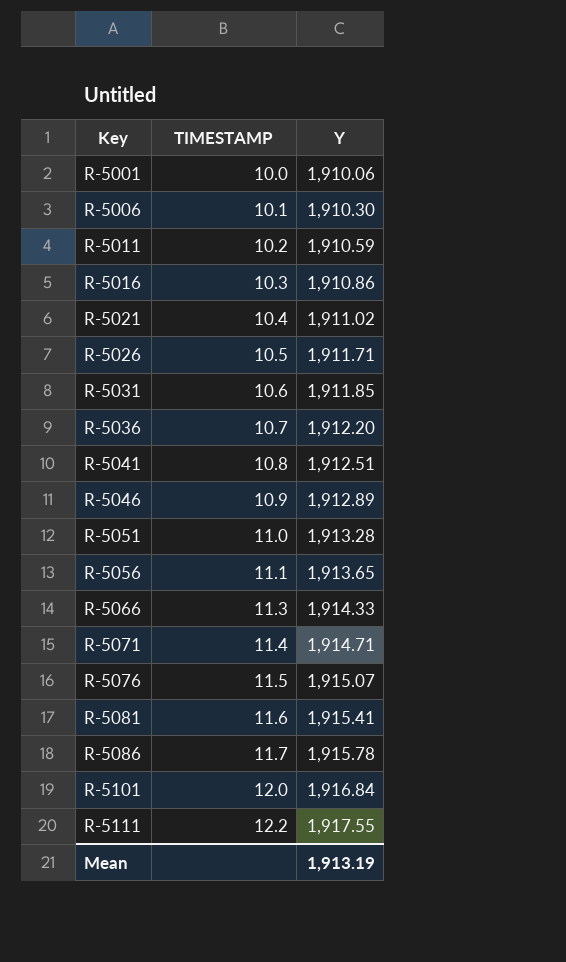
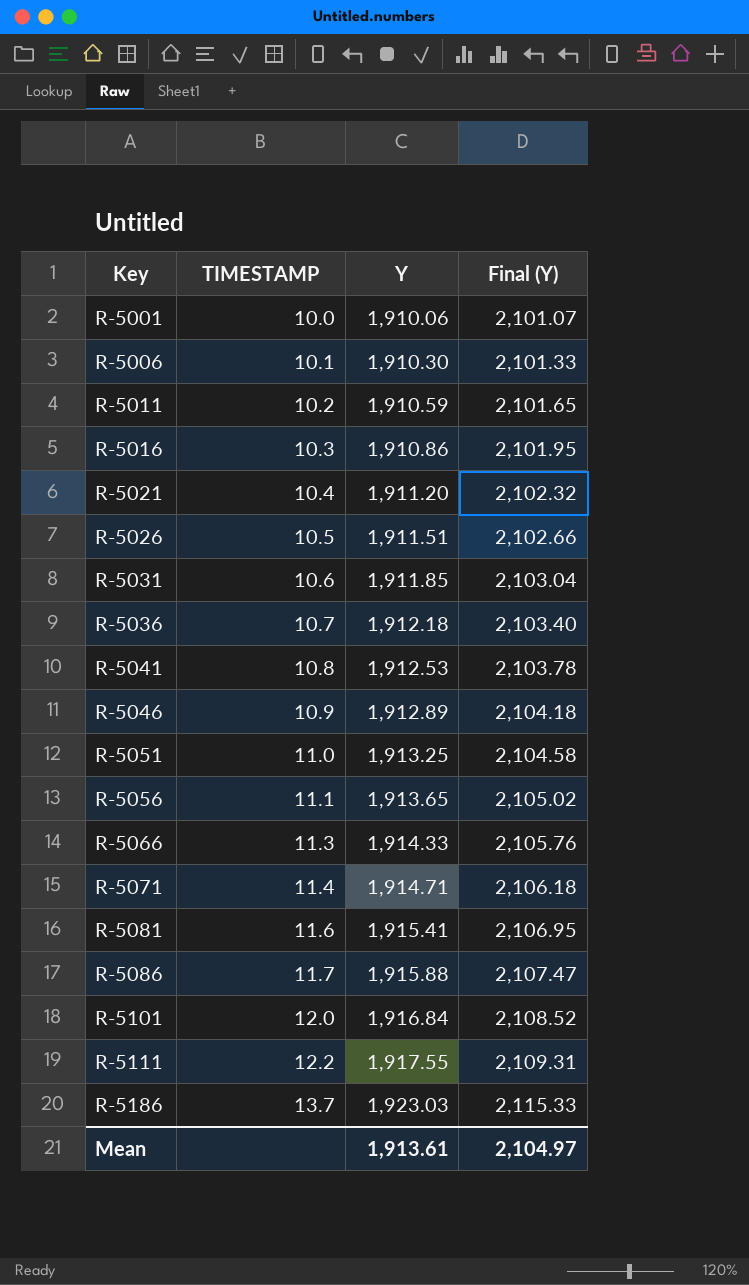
column Final (Y) | formula: none -> [Y] * 1.1
row R-5076: 11.5 | 1,915.07 -> none
R-5021 | Y: 1,911.02 -> 1,911.20
R-5026 | Y: 1,911.71 -> 1,911.51
R-5036 | Y: 1,912.20 -> 1,912.18
R-5041 | Y: 1,912.51 -> 1,912.53
R-5051 | Y: 1,913.28 -> 1,913.25
R-5086 | Y: 1,915.78 -> 1,915.88
row R-5186: none -> 13.7 | 1,923.03 | 2,115.33
Mean | Y: 1,913.19 -> 1,913.61

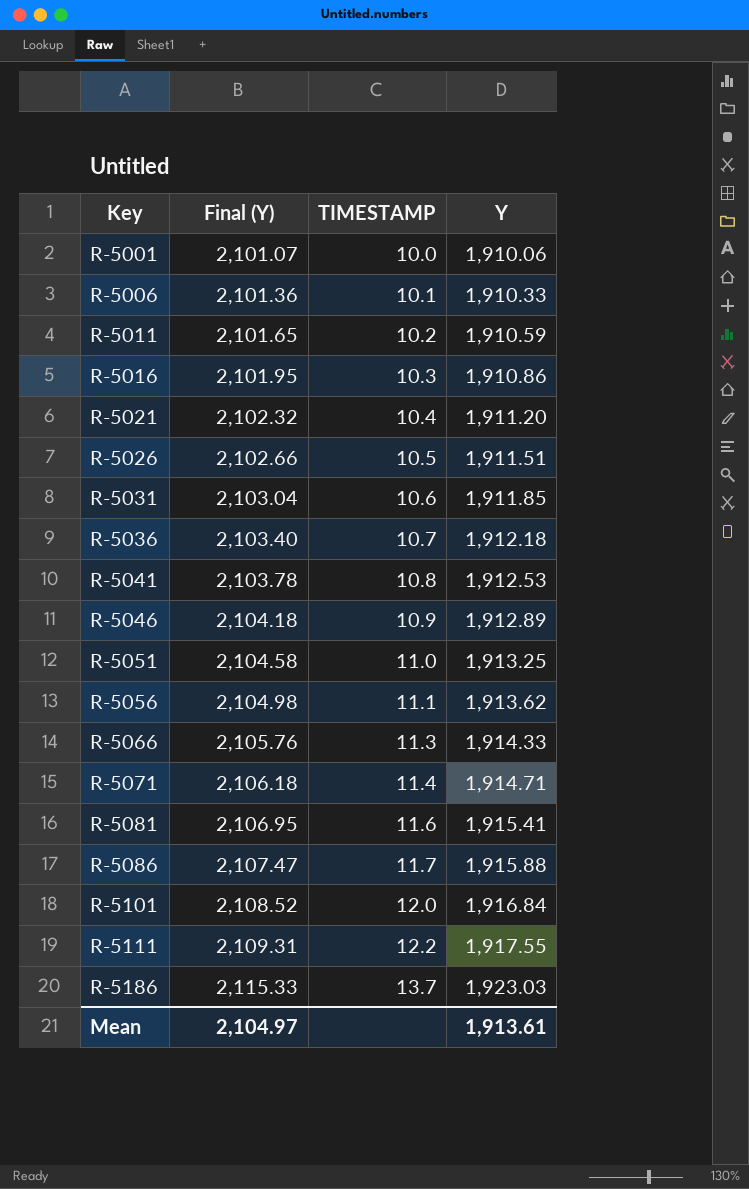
column Final (Y) | position: 4 -> 2
R-5006 | Final (Y): 2,101.33 -> 2,101.36
R-5006 | Y: 1,910.30 -> 1,910.33
R-5056 | Final (Y): 2,105.02 -> 2,104.98
R-5056 | Y: 1,913.65 -> 1,913.62

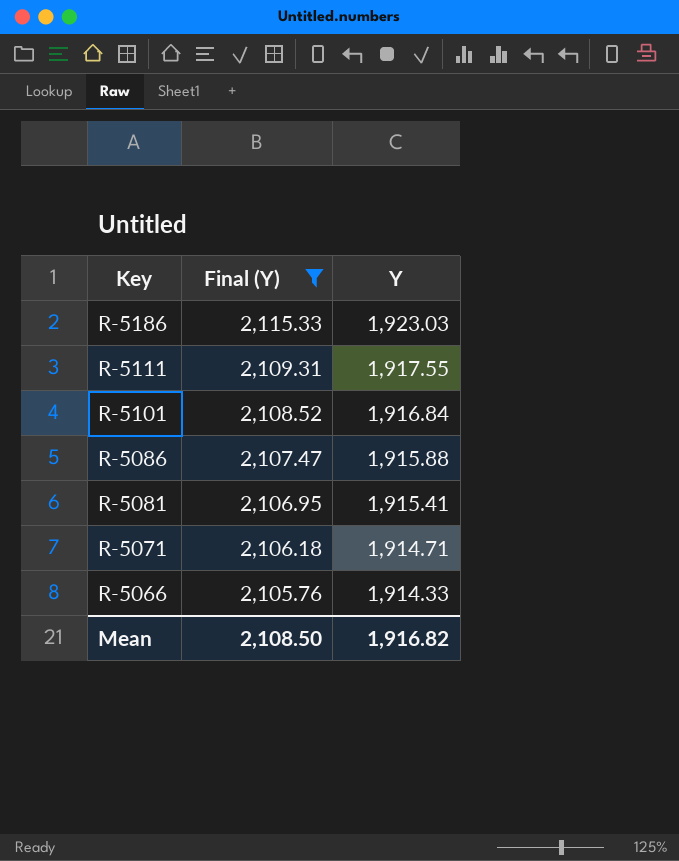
filter: none -> Final (Y) >= 2,105.76
row order: Key ascending -> Key descending
column TIMESTAMP | position: 3 -> none
Mean | Final (Y): 2,104.97 -> 2,108.50
Mean | Y: 1,913.61 -> 1,916.82

